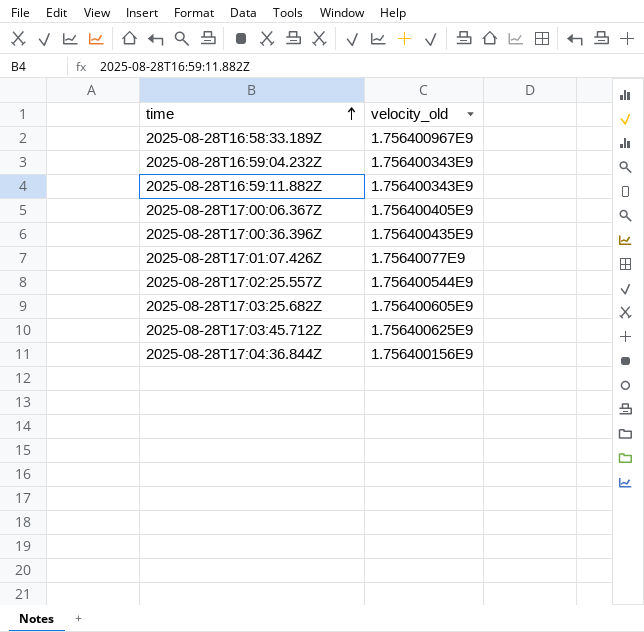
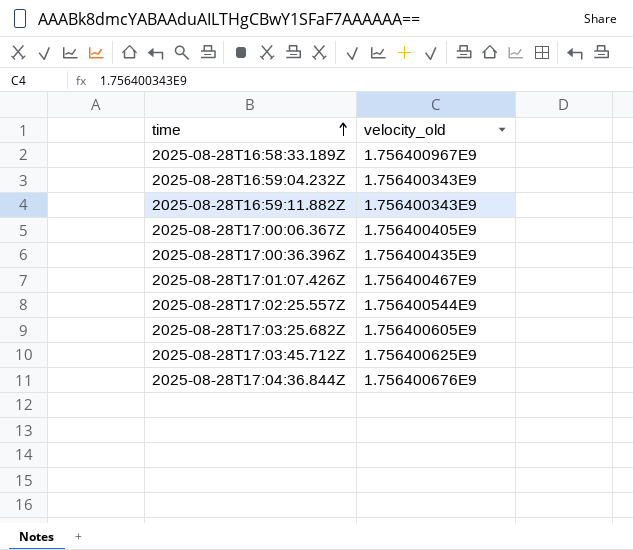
2025-08-28T17:01:07.426Z | velocity_old: 1.75640077E9 -> 1.756400467E9
2025-08-28T17:04:36.844Z | velocity_old: 1.756400156E9 -> 1.756400676E9

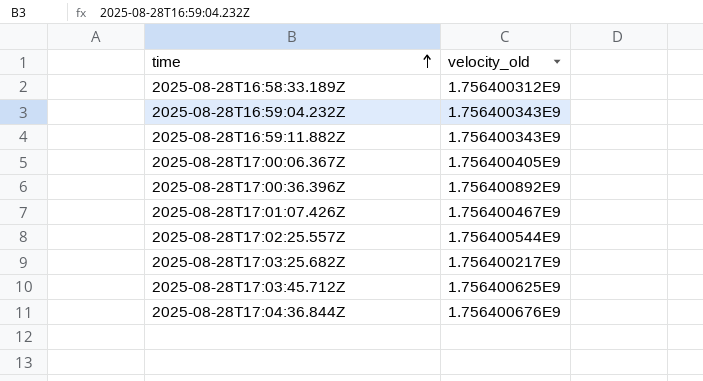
2025-08-28T16:58:33.189Z | velocity_old: 1.756400967E9 -> 1.756400312E9
2025-08-28T17:00:36.396Z | velocity_old: 1.756400435E9 -> 1.756400892E9
2025-08-28T17:03:25.682Z | velocity_old: 1.756400605E9 -> 1.756400217E9

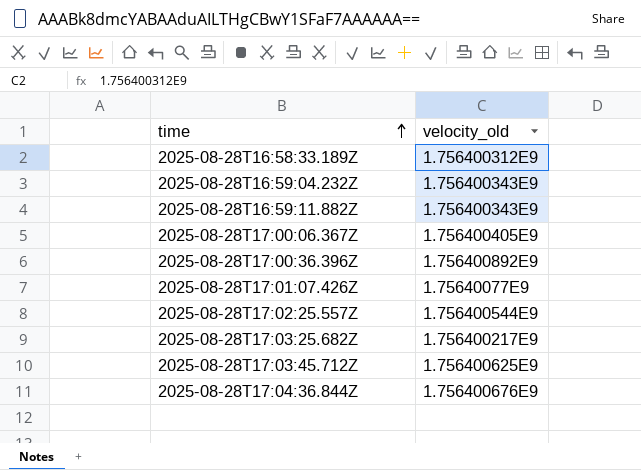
2025-08-28T17:01:07.426Z | velocity_old: 1.756400467E9 -> 1.75640077E9

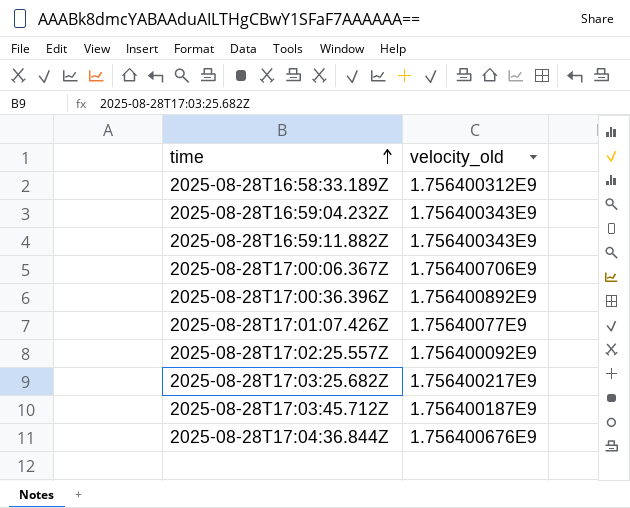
2025-08-28T17:00:06.367Z | velocity_old: 1.756400405E9 -> 1.756400706E9
2025-08-28T17:02:25.557Z | velocity_old: 1.756400544E9 -> 1.756400092E9
2025-08-28T17:03:45.712Z | velocity_old: 1.756400625E9 -> 1.756400187E9

